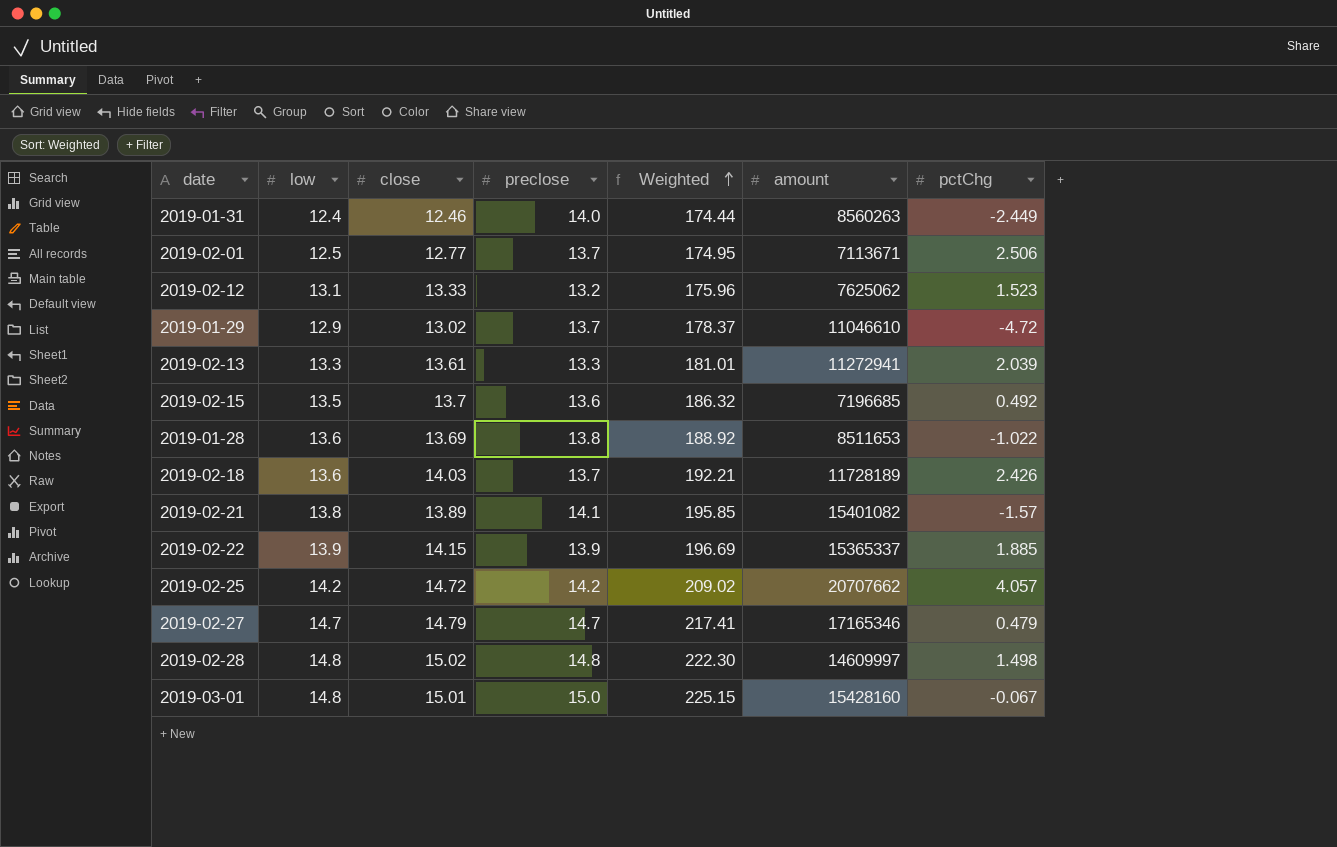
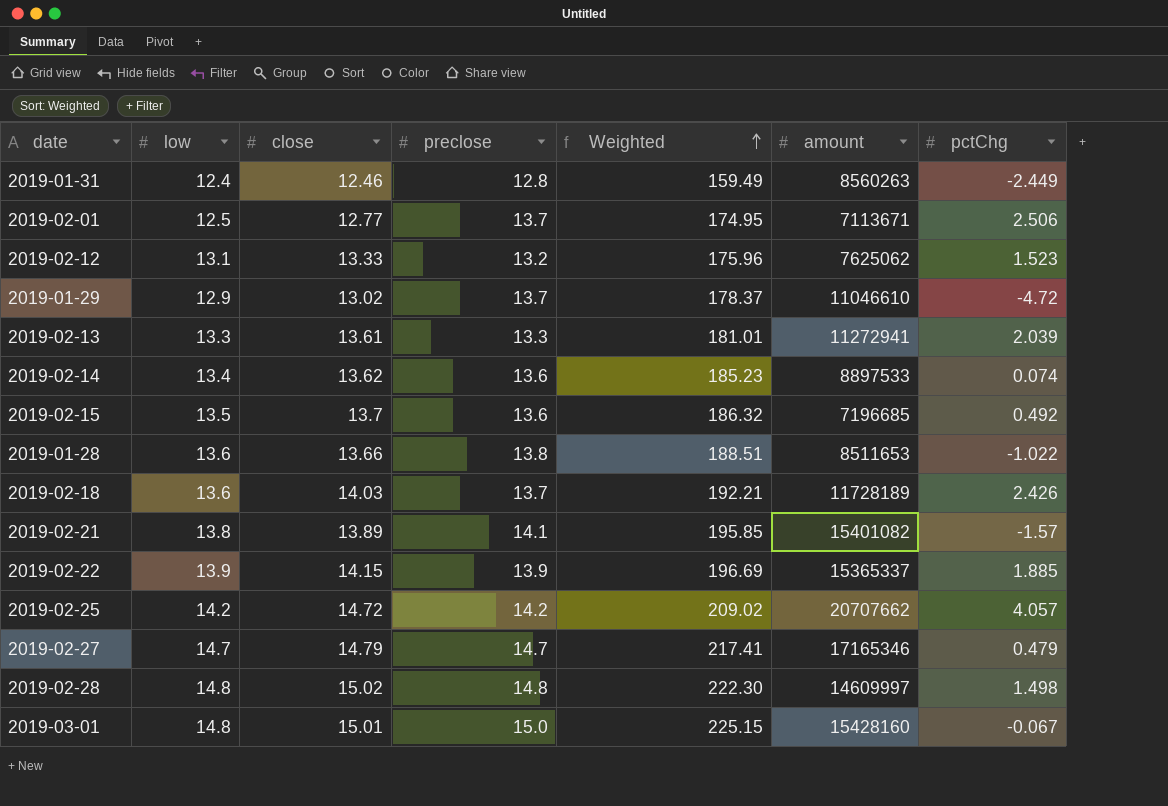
2019-01-31 | preclose: 14.0 -> 12.8
2019-01-31 | Weighted: 174.44 -> 159.49
row 2019-02-14: none -> 13.4 | 13.62 | 13.6 | 185.23 | 8897533 | 0.074
2019-01-28 | close: 13.69 -> 13.66
2019-01-28 | Weighted: 188.92 -> 188.51

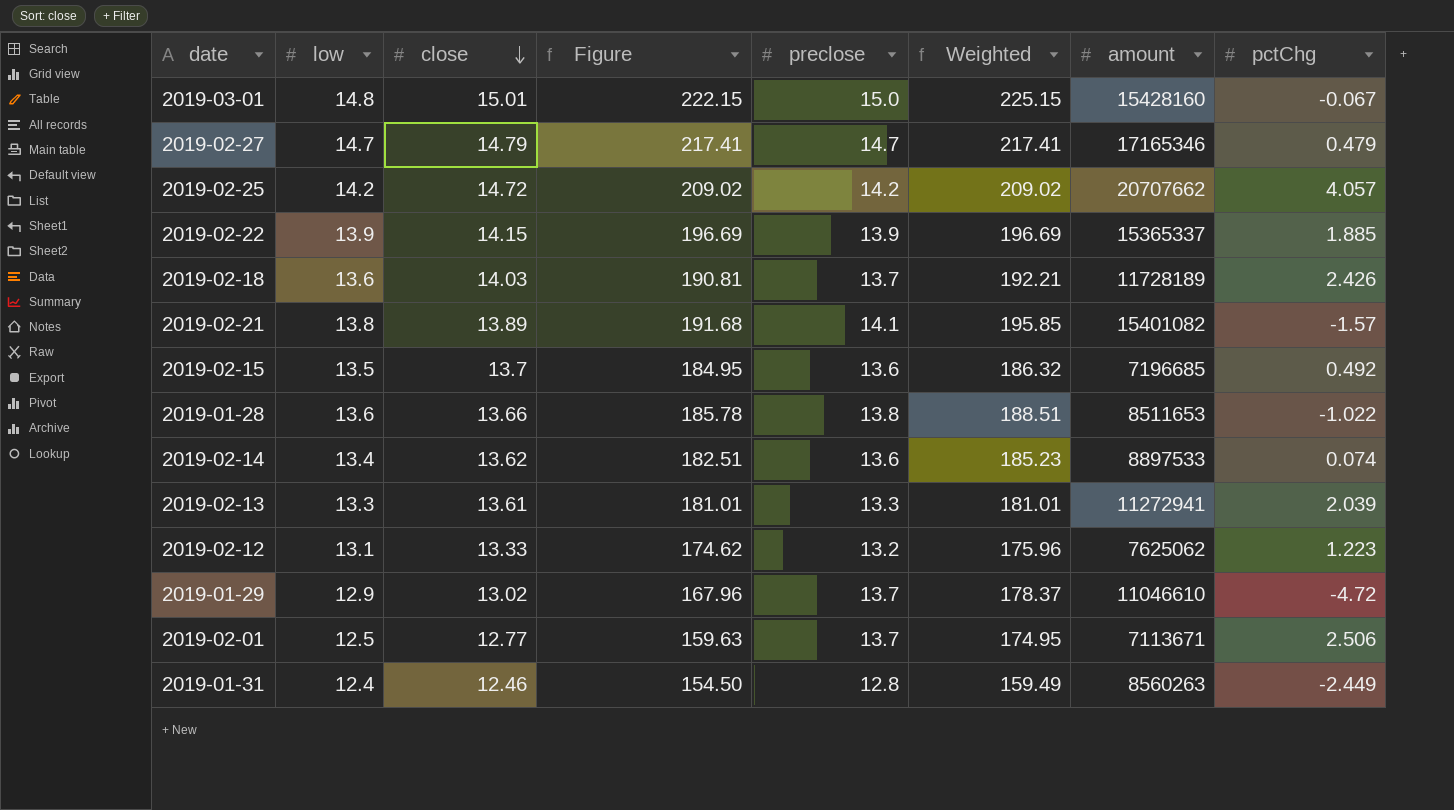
row order: Weighted ascending -> close descending
column Figure | formula: none -> [low] * [close]
row 2019-02-28: 14.8 | 15.02 | 14.8 | 222.30 | 14609997 | 1.498 -> none
2019-02-12 | pctChg: 1.523 -> 1.223

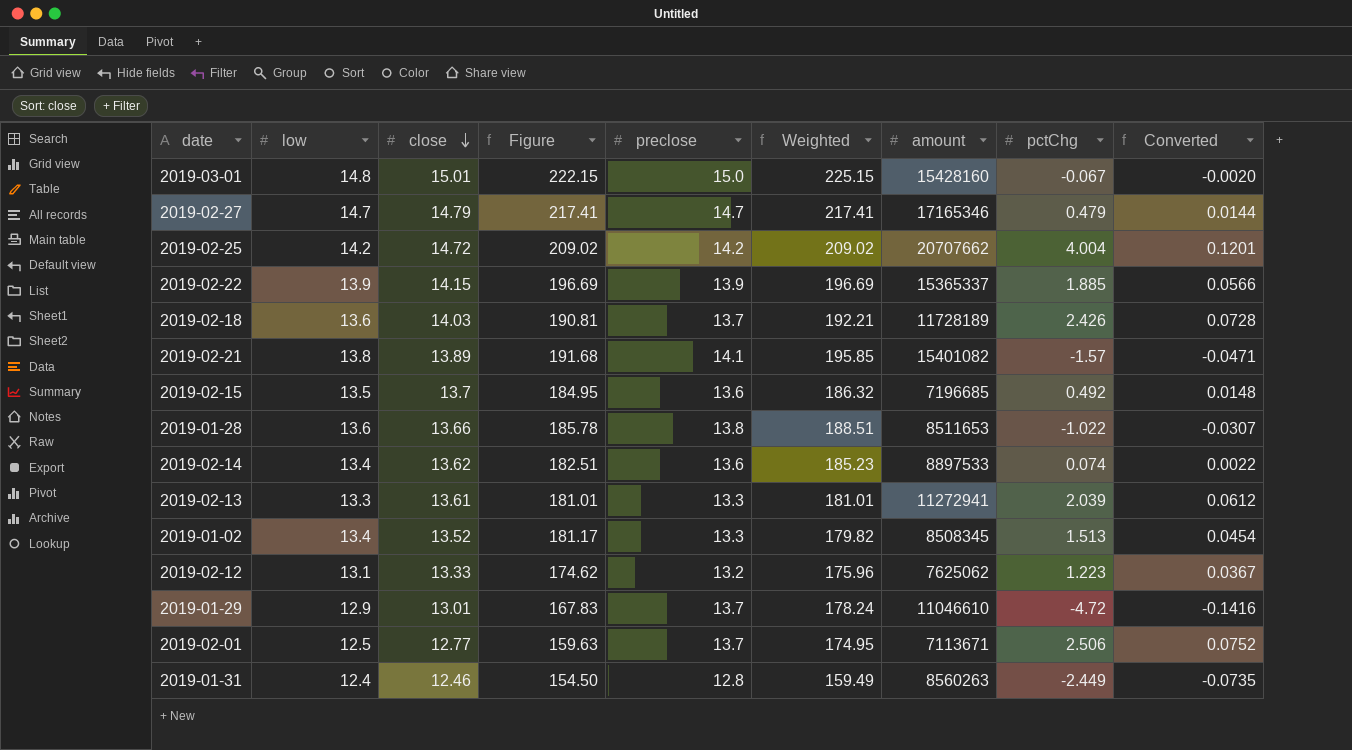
column Converted | formula: none -> [pctChg] * 0.03
2019-02-25 | pctChg: 4.057 -> 4.004
row 2019-01-02: none -> 13.4 | 13.52 | 181.17 | 13.3 | 179.82 | 8508345 | 1.513 | 0.0454
2019-01-29 | close: 13.02 -> 13.01
2019-01-29 | Figure: 167.96 -> 167.83
2019-01-29 | Weighted: 178.37 -> 178.24

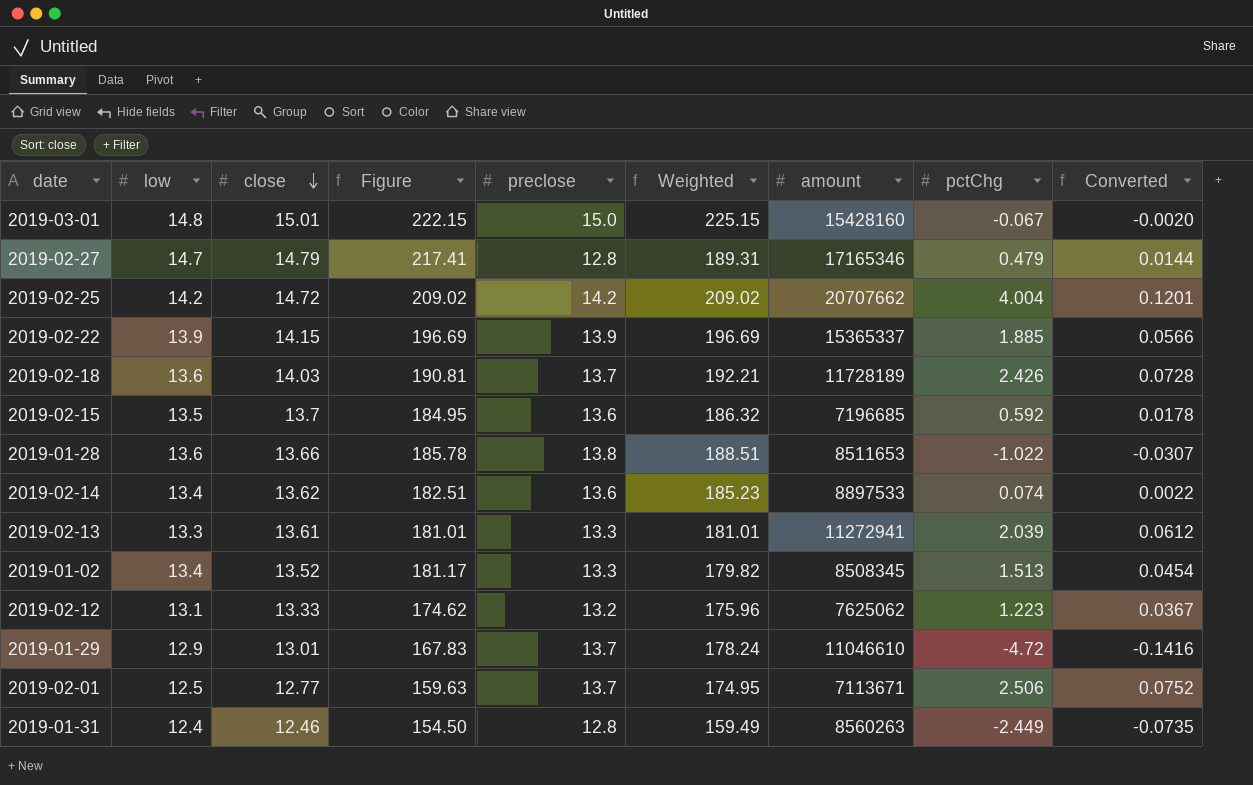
row 2019-02-21: 13.8 | 13.89 | 191.68 | 14.1 | 195.85 | 15401082 | -1.57 | -0.0471 -> none
2019-02-27 | preclose: 14.7 -> 12.8
2019-02-27 | Weighted: 217.41 -> 189.31
2019-02-15 | pctChg: 0.492 -> 0.592
2019-02-15 | Converted: 0.0148 -> 0.0178

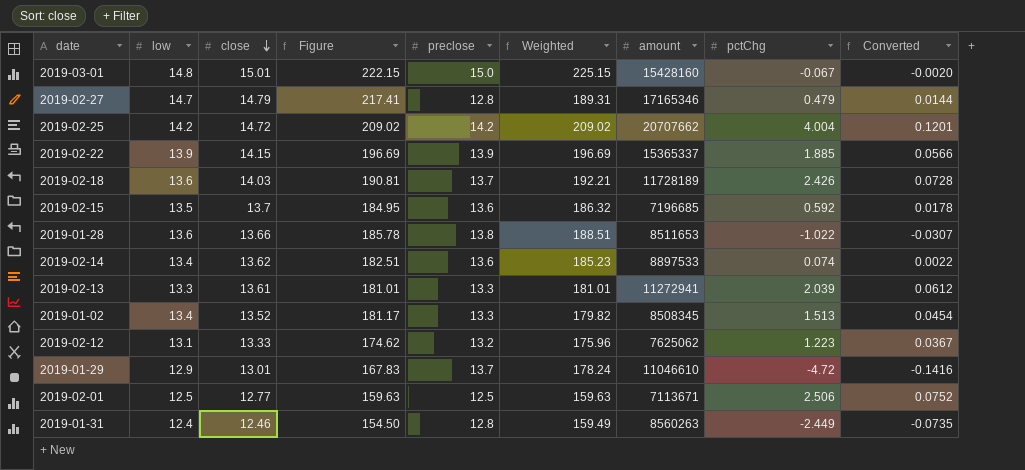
2019-02-01 | preclose: 13.7 -> 12.5
2019-02-01 | Weighted: 174.95 -> 159.63

